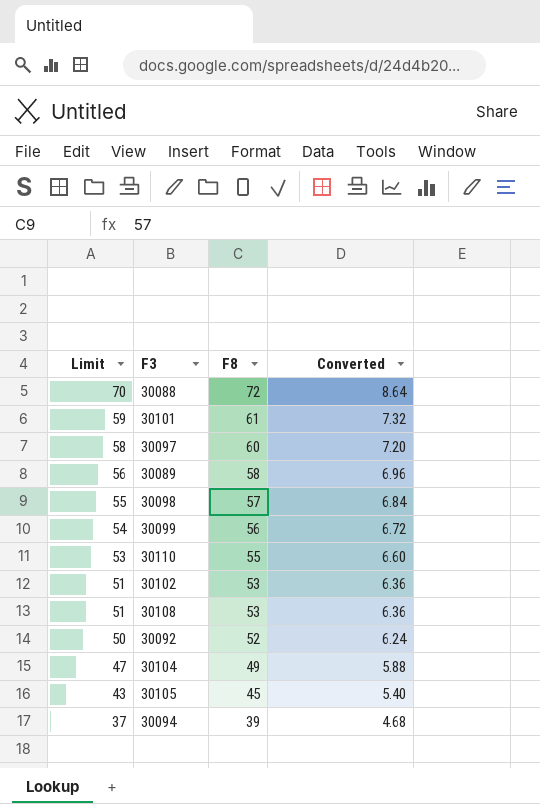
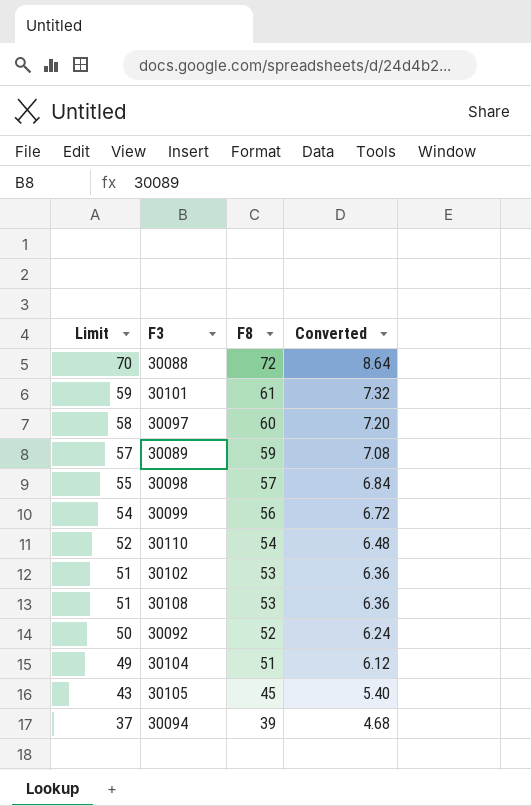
30089 | Limit: 56 -> 57
30089 | F8: 58 -> 59
30089 | Converted: 6.96 -> 7.08
30110 | Limit: 53 -> 52
30110 | F8: 55 -> 54
30110 | Converted: 6.60 -> 6.48
30104 | Limit: 47 -> 49
30104 | F8: 49 -> 51
30104 | Converted: 5.88 -> 6.12

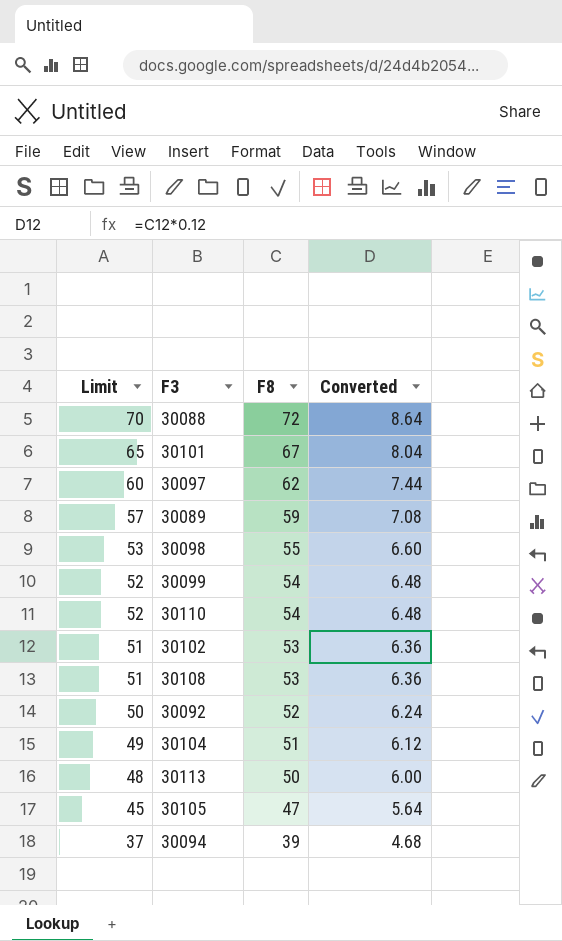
30101 | Limit: 59 -> 65
30101 | F8: 61 -> 67
30101 | Converted: 7.32 -> 8.04
30097 | Limit: 58 -> 60
30097 | F8: 60 -> 62
30097 | Converted: 7.20 -> 7.44
30098 | Limit: 55 -> 53
30098 | F8: 57 -> 55
30098 | Converted: 6.84 -> 6.60
30099 | Limit: 54 -> 52
30099 | F8: 56 -> 54
30099 | Converted: 6.72 -> 6.48
row 30113: none -> 48 | 50 | 6.00
30105 | Limit: 43 -> 45
30105 | F8: 45 -> 47
30105 | Converted: 5.40 -> 5.64

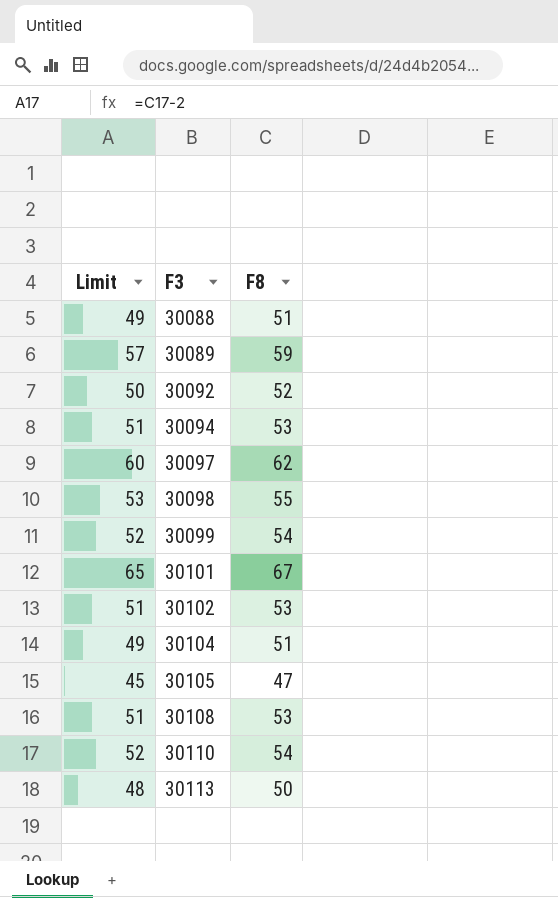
row order: Limit descending -> F3 ascending
column Converted | formula: [F8] * 0.12 -> none
30088 | Limit: 70 -> 49
30088 | F8: 72 -> 51
30094 | Limit: 37 -> 51
30094 | F8: 39 -> 53

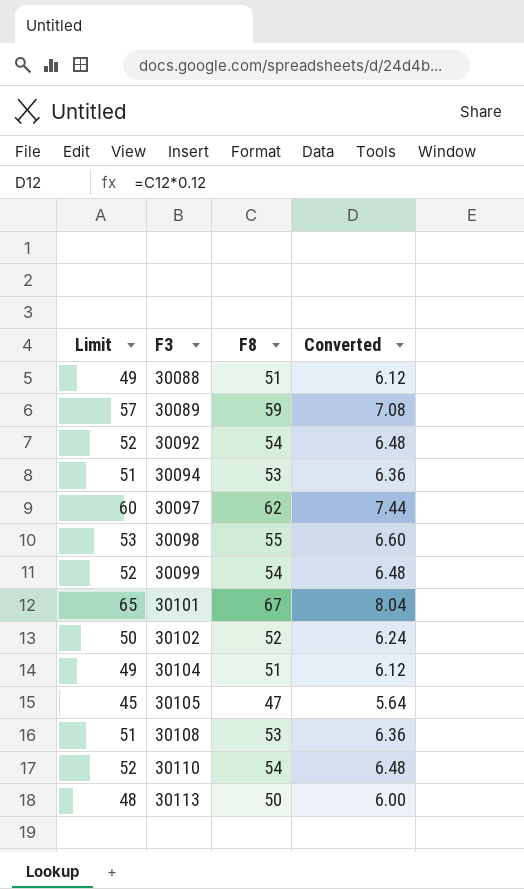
column Converted | formula: none -> [F8] * 0.12
30092 | Limit: 50 -> 52
30092 | F8: 52 -> 54
30102 | Limit: 51 -> 50
30102 | F8: 53 -> 52

